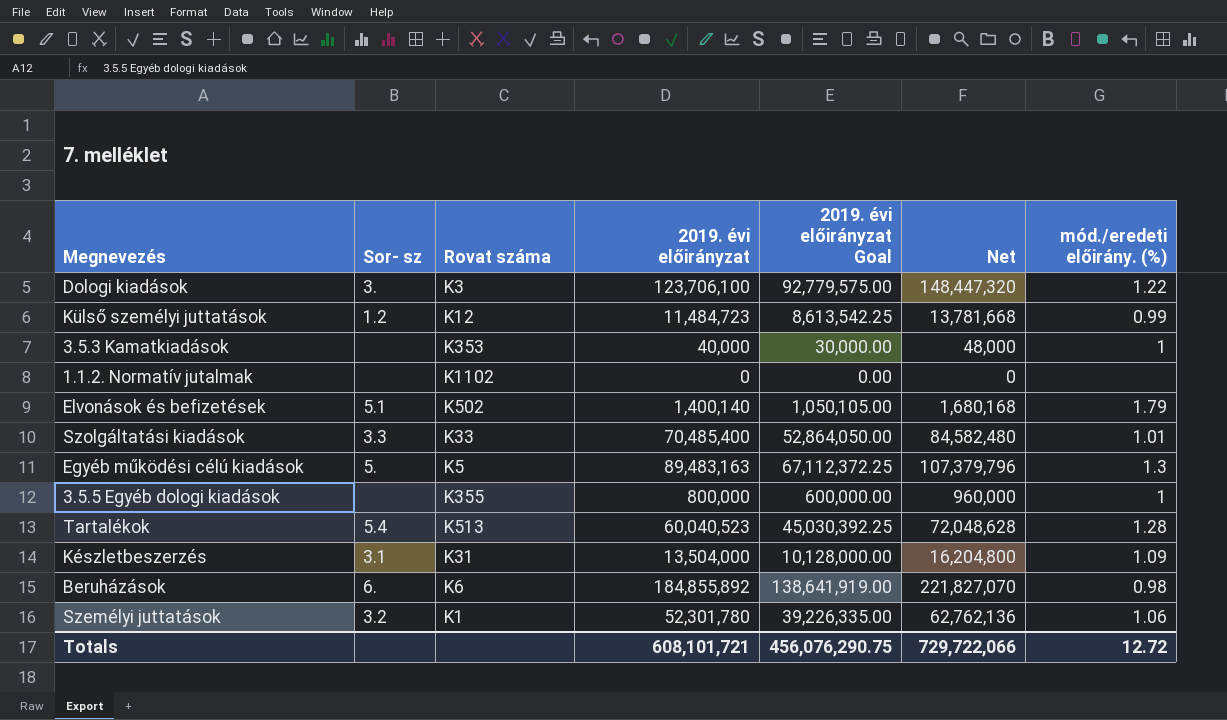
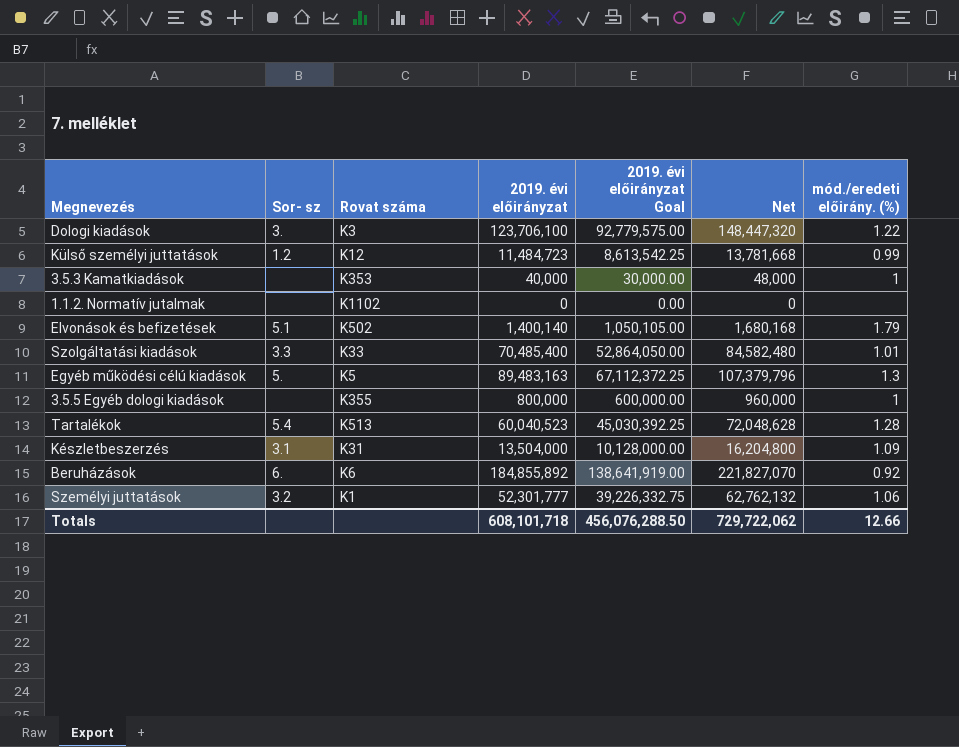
Beruházások | mód./eredeti előirány. (%): 0.98 -> 0.92
Személyi juttatások | 2019. évi előirányzat: 52,301,780 -> 52,301,777
Személyi juttatások | 2019. évi előirányzat Goal: 39,226,335.00 -> 39,226,332.75
Személyi juttatások | Net: 62,762,136 -> 62,762,132
Totals | 2019. évi előirányzat: 608,101,721 -> 608,101,718
Totals | 2019. évi előirányzat Goal: 456,076,290.75 -> 456,076,288.50
Totals | Net: 729,722,066 -> 729,722,062
Totals | mód./eredeti előirány. (%): 12.72 -> 12.66

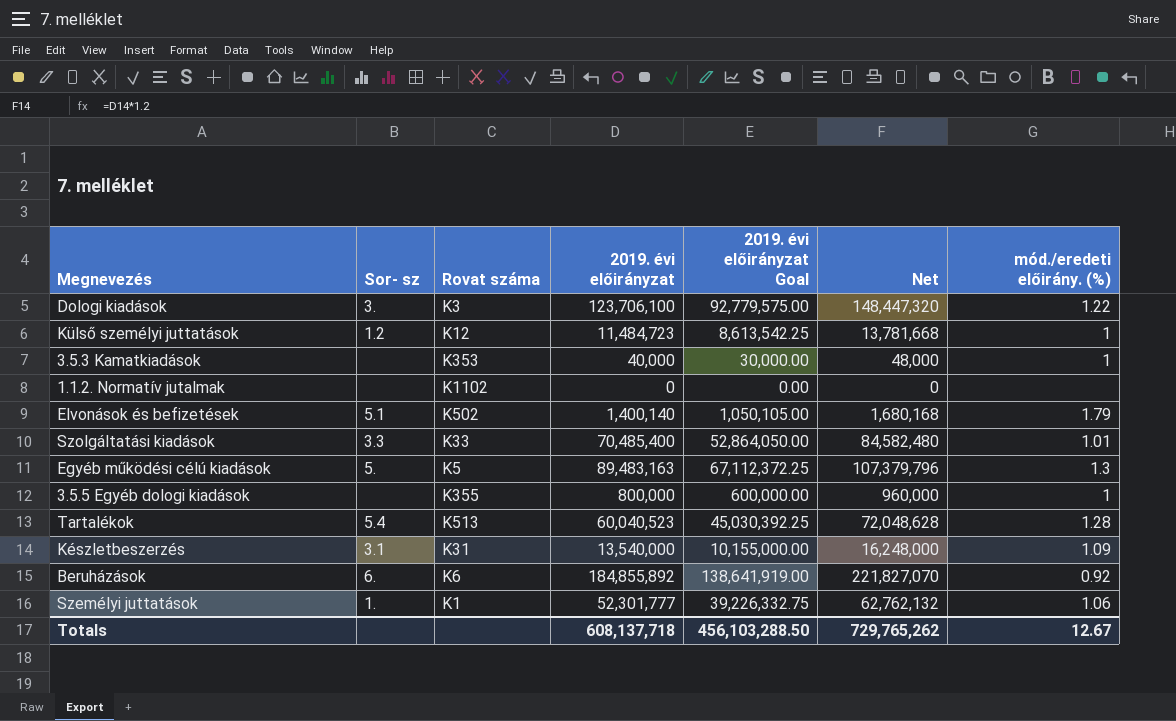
Külső személyi juttatások | mód./eredeti előirány. (%): 0.99 -> 1
Készletbeszerzés | 2019. évi előirányzat: 13,504,000 -> 13,540,000
Készletbeszerzés | 2019. évi előirányzat Goal: 10,128,000.00 -> 10,155,000.00
Készletbeszerzés | Net: 16,204,800 -> 16,248,000
Személyi juttatások | Sor- sz: 3.2 -> 1.
Totals | 2019. évi előirányzat: 608,101,718 -> 608,137,718
Totals | 2019. évi előirányzat Goal: 456,076,288.50 -> 456,103,288.50
Totals | Net: 729,722,062 -> 729,765,262
Totals | mód./eredeti előirány. (%): 12.66 -> 12.67

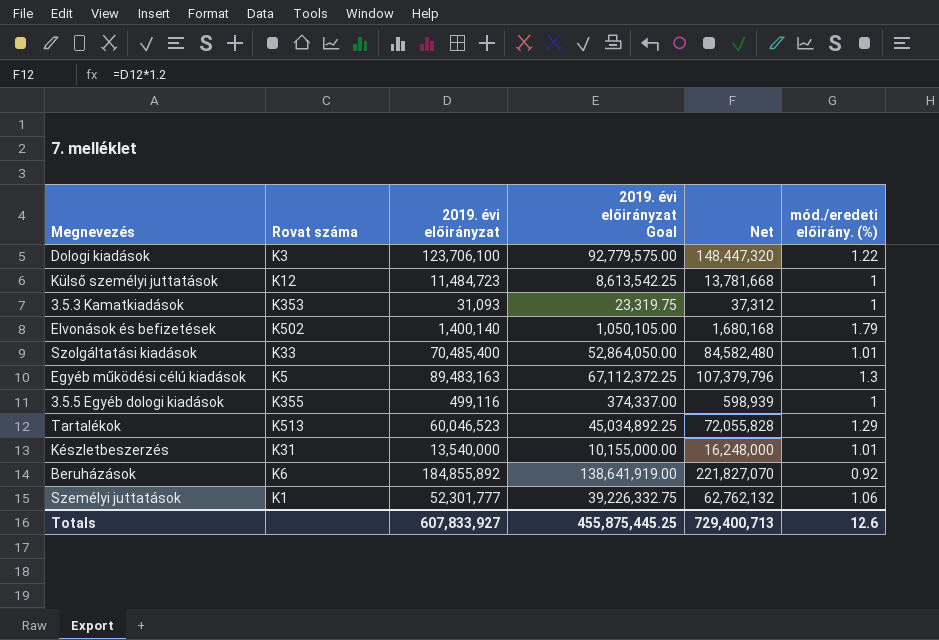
column Sor- sz | position: 2 -> none
row 1.1.2. Normatív jutalmak: none | K1102 | 0 | 0.00 | 0 | none -> none
3.5.3 Kamatkiadások | 2019. évi előirányzat: 40,000 -> 31,093
3.5.3 Kamatkiadások | 2019. évi előirányzat Goal: 30,000.00 -> 23,319.75
3.5.3 Kamatkiadások | Net: 48,000 -> 37,312
3.5.5 Egyéb dologi kiadások | 2019. évi előirányzat: 800,000 -> 499,116
3.5.5 Egyéb dologi kiadások | 2019. évi előirányzat Goal: 600,000.00 -> 374,337.00
3.5.5 Egyéb dologi kiadások | Net: 960,000 -> 598,939
Tartalékok | 2019. évi előirányzat: 60,040,523 -> 60,046,523
Tartalékok | 2019. évi előirányzat Goal: 45,030,392.25 -> 45,034,892.25
Tartalékok | Net: 72,048,628 -> 72,055,828
Tartalékok | mód./eredeti előirány. (%): 1.28 -> 1.29
Készletbeszerzés | mód./eredeti előirány. (%): 1.09 -> 1.01
Totals | 2019. évi előirányzat: 608,137,718 -> 607,833,927
Totals | 2019. évi előirányzat Goal: 456,103,288.50 -> 455,875,445.25
Totals | Net: 729,765,262 -> 729,400,713
Totals | mód./eredeti előirány. (%): 12.67 -> 12.6

